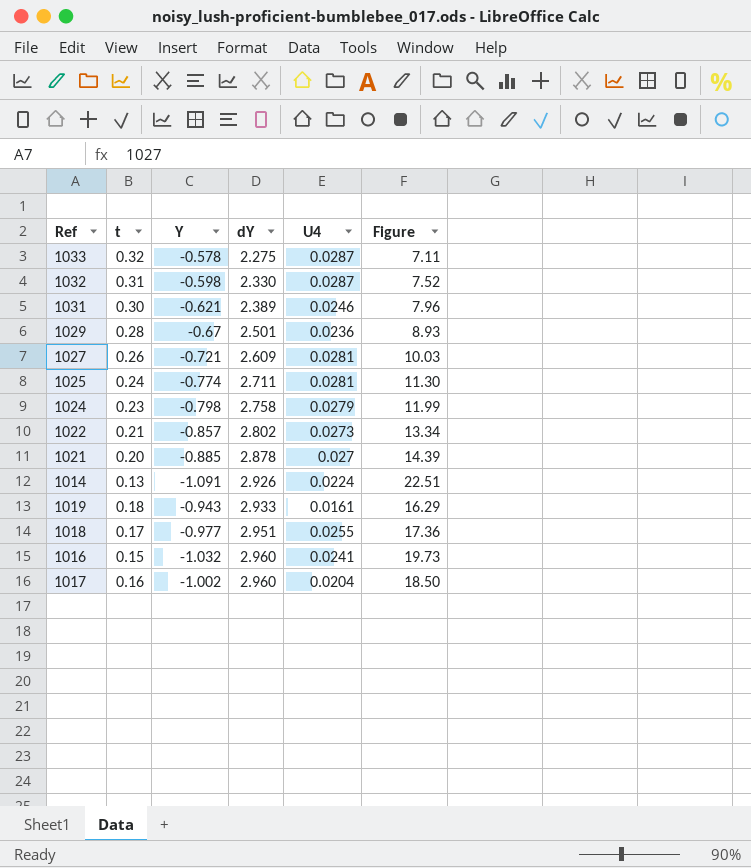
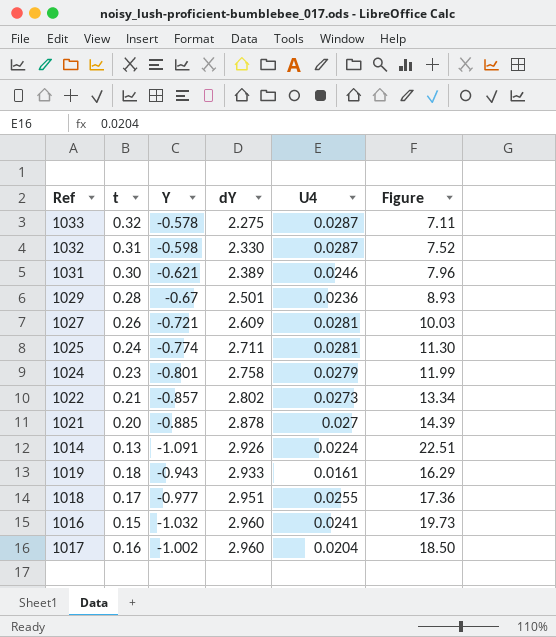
1024 | Y: -0.798 -> -0.801

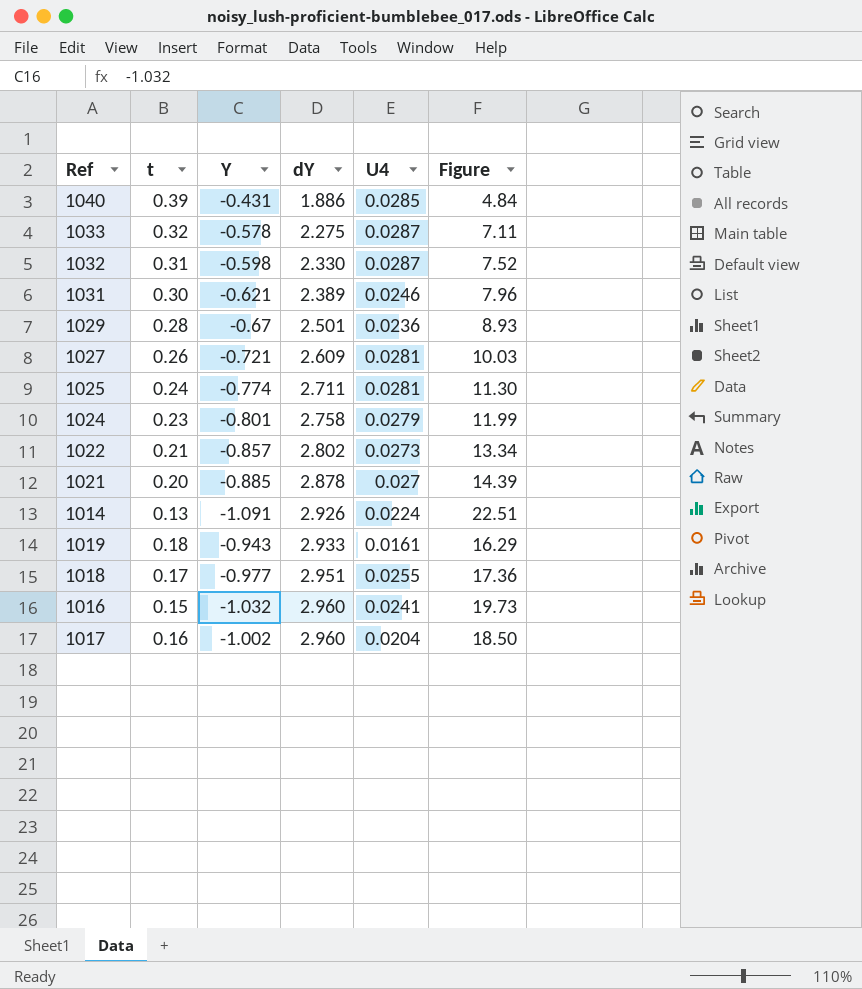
row 1040: none -> 0.39 | -0.431 | 1.886 | 0.0285 | 4.84

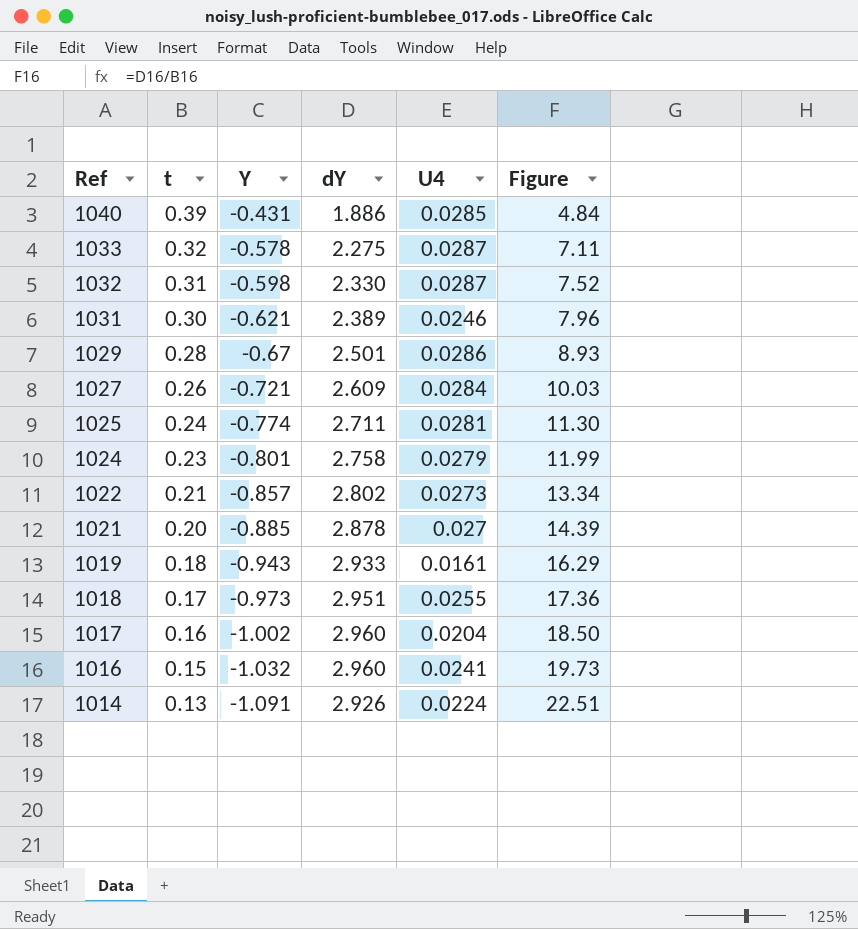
row order: dY ascending -> Ref descending
1029 | U4: 0.0236 -> 0.0286
1027 | U4: 0.0281 -> 0.0284
1018 | Y: -0.977 -> -0.973

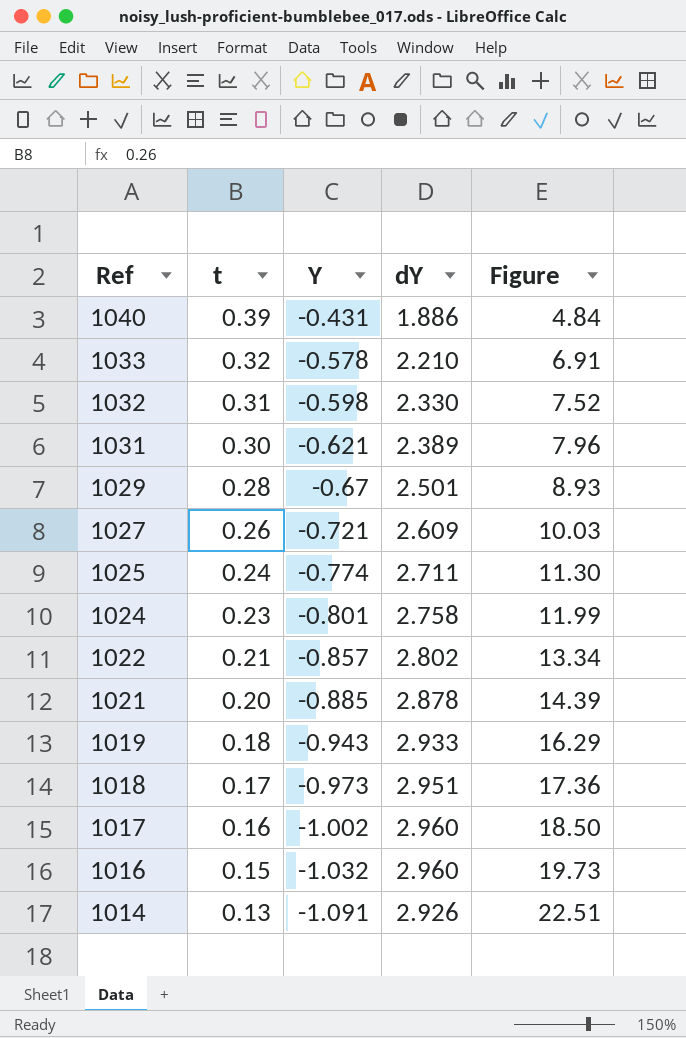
column U4 | position: 5 -> none
1033 | dY: 2.275 -> 2.210
1033 | Figure: 7.11 -> 6.91

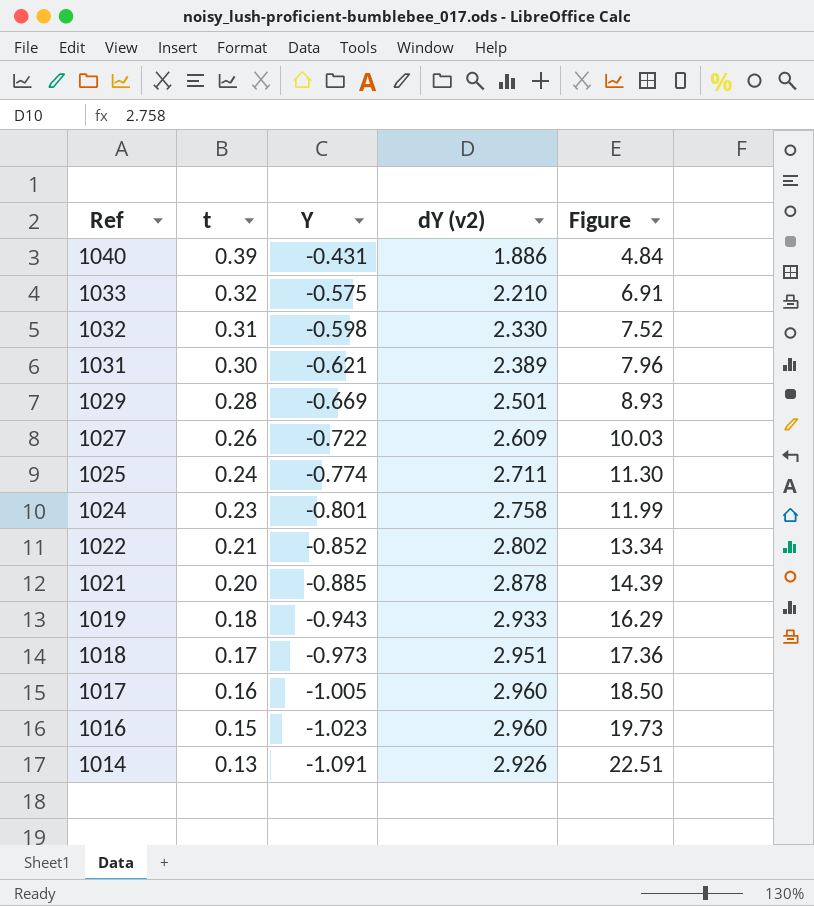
column name: dY -> dY (v2)
1033 | Y: -0.578 -> -0.575
1029 | Y: -0.67 -> -0.669
1027 | Y: -0.721 -> -0.722
1022 | Y: -0.857 -> -0.852
1017 | Y: -1.002 -> -1.005
1016 | Y: -1.032 -> -1.023

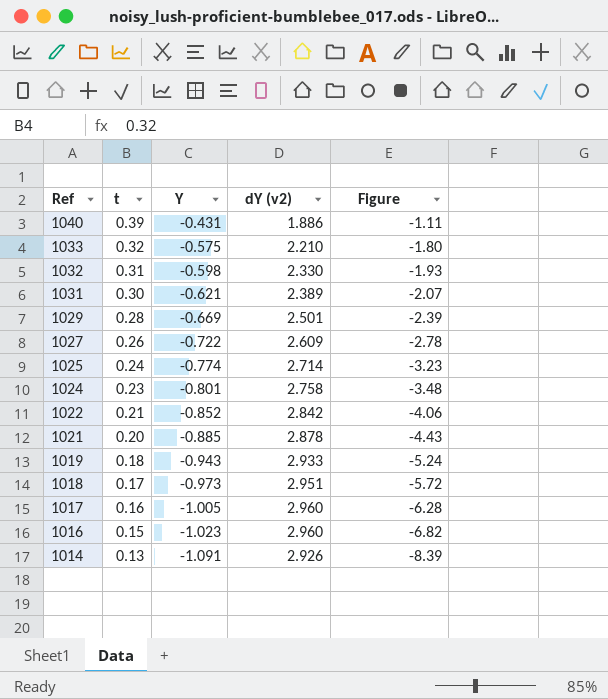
column Figure | formula: [dY (v2)] / [t] -> [Y] / [t]
1025 | dY (v2): 2.711 -> 2.714
1022 | dY (v2): 2.802 -> 2.842

